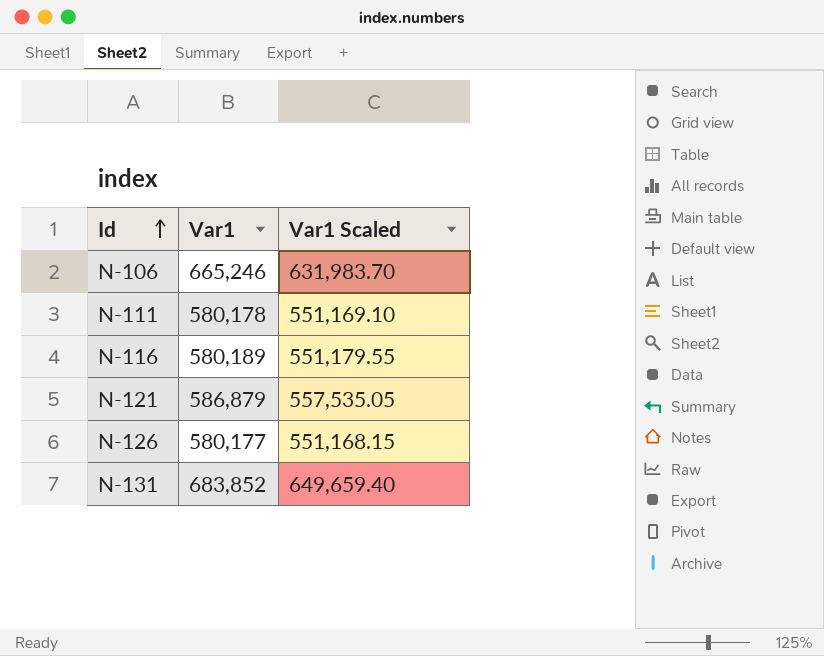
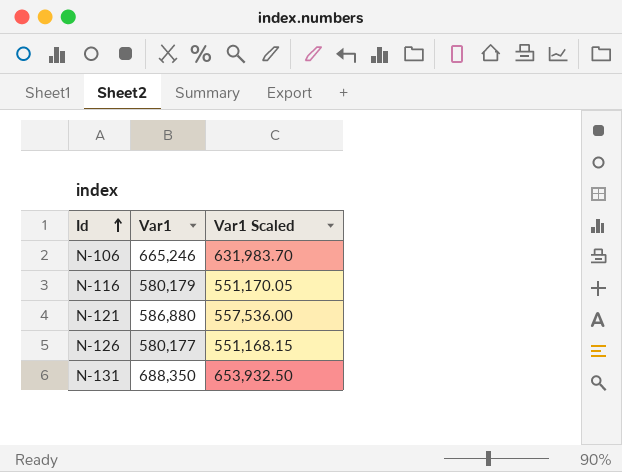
row N-111: 580,178 | 551,169.10 -> none
N-116 | Var1: 580,189 -> 580,179
N-116 | Var1 Scaled: 551,179.55 -> 551,170.05
N-121 | Var1: 586,879 -> 586,880
N-121 | Var1 Scaled: 557,535.05 -> 557,536.00
N-131 | Var1: 683,852 -> 688,350
N-131 | Var1 Scaled: 649,659.40 -> 653,932.50

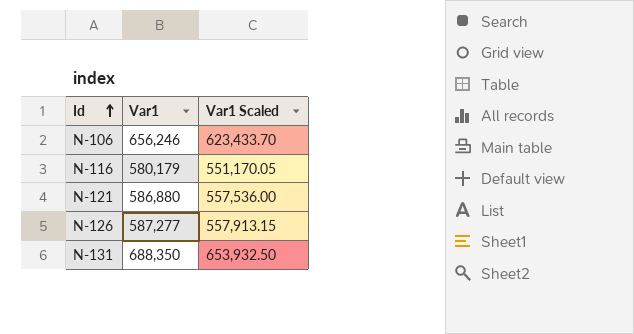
N-106 | Var1: 665,246 -> 656,246
N-106 | Var1 Scaled: 631,983.70 -> 623,433.70
N-126 | Var1: 580,177 -> 587,277
N-126 | Var1 Scaled: 551,168.15 -> 557,913.15

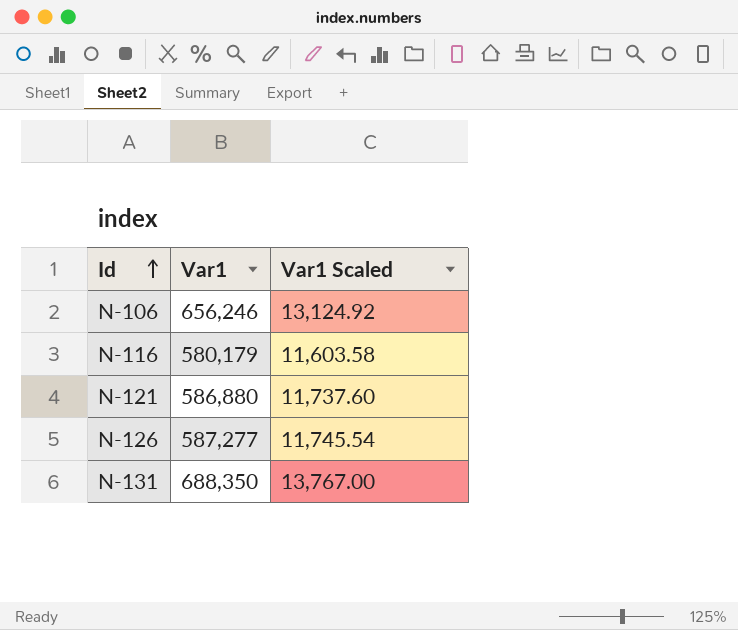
column Var1 Scaled | formula: [Var1] * 0.95 -> [Var1] * 0.02

